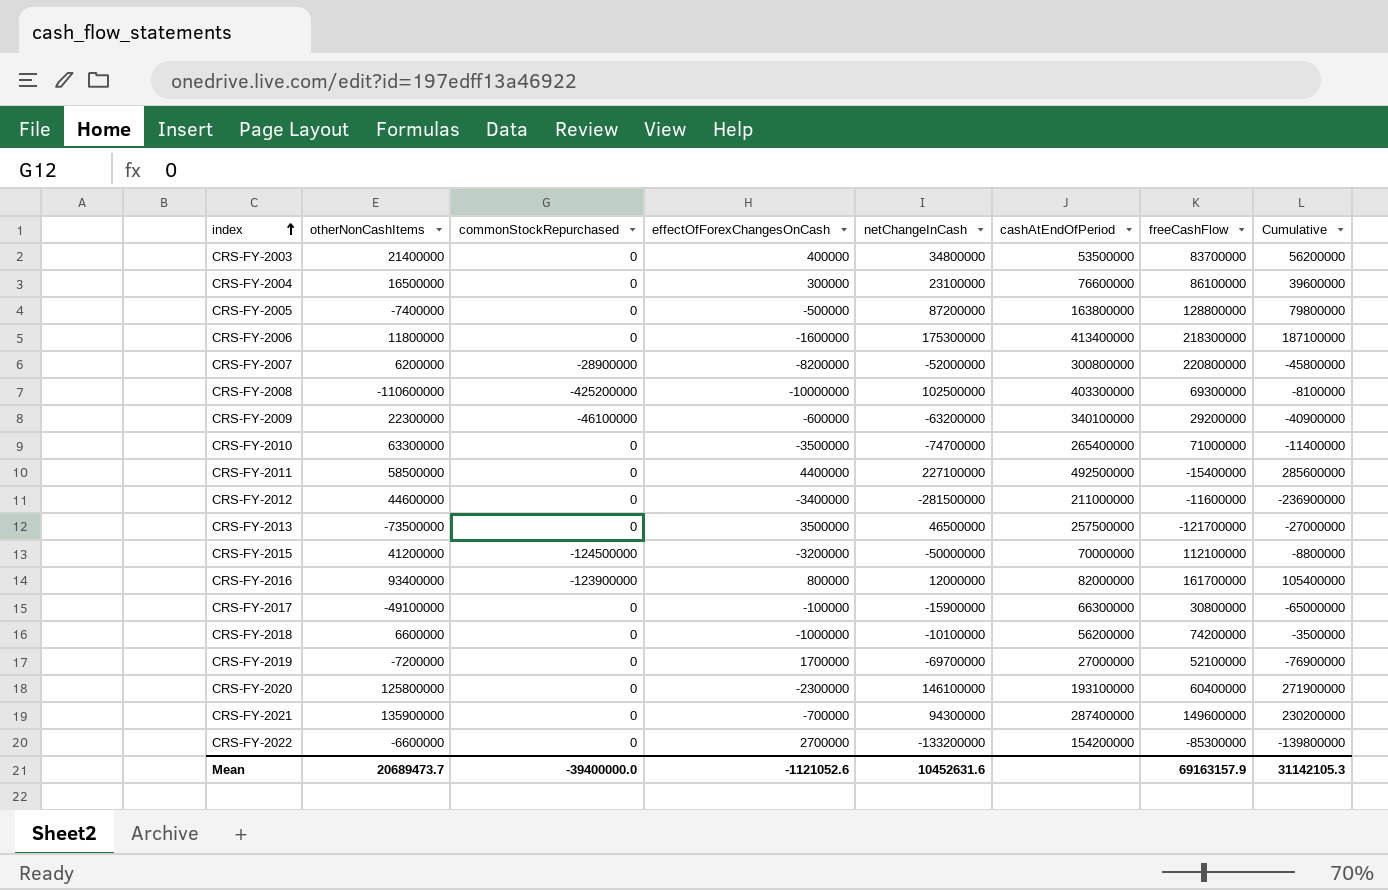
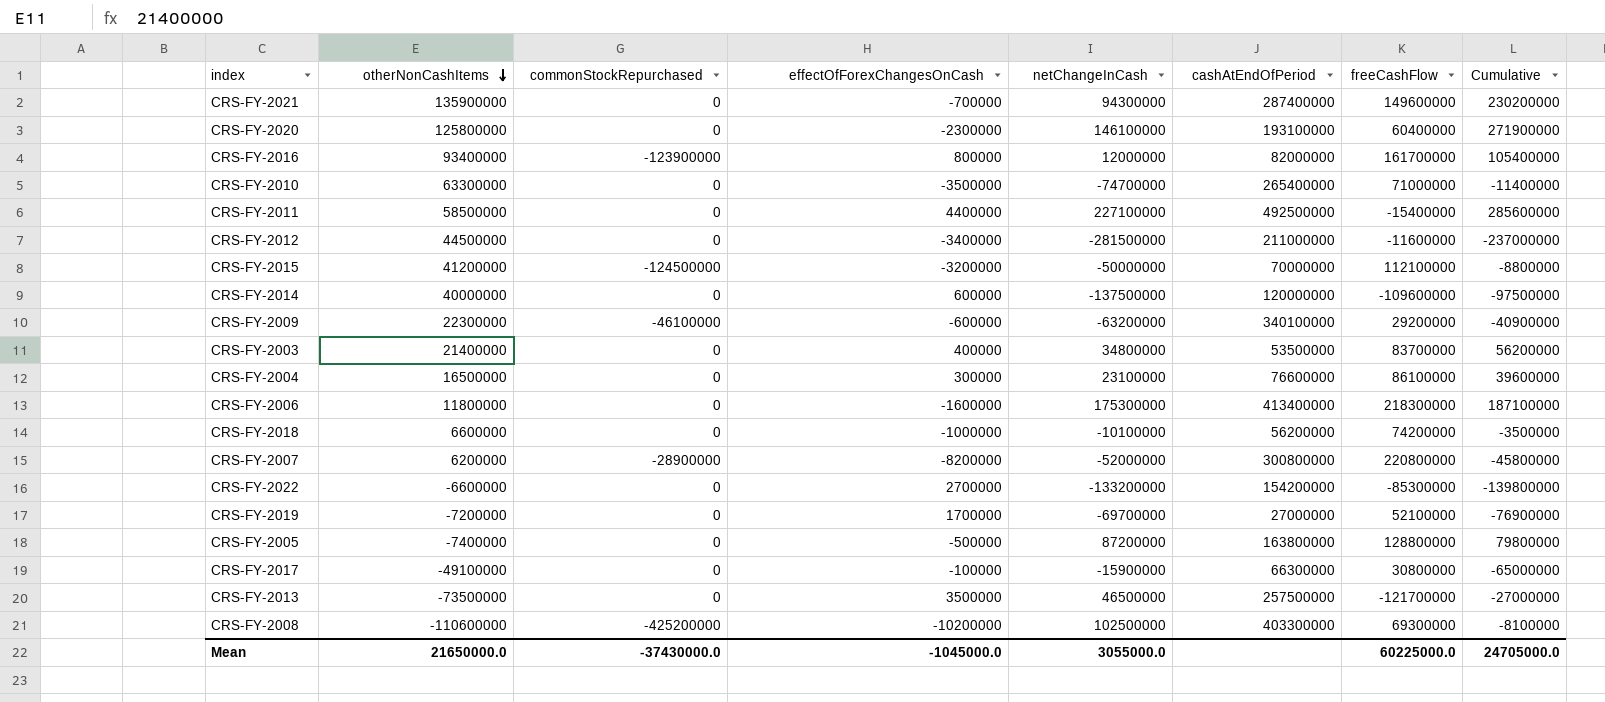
row order: index ascending -> otherNonCashItems descending
CRS-FY-2012 | otherNonCashItems: 44600000 -> 44500000
CRS-FY-2012 | Cumulative: -236900000 -> -237000000
row CRS-FY-2014: none -> 40000000 | 0 | 600000 | -137500000 | 120000000 | -109600000 | -97500000
CRS-FY-2008 | effectOfForexChangesOnCash: -10000000 -> -10200000
Mean | otherNonCashItems: 20689473.7 -> 21650000.0
Mean | commonStockRepurchased: -39400000.0 -> -37430000.0
Mean | effectOfForexChangesOnCash: -1121052.6 -> -1045000.0
Mean | netChangeInCash: 10452631.6 -> 3055000.0
Mean | freeCashFlow: 69163157.9 -> 60225000.0
Mean | Cumulative: 31142105.3 -> 24705000.0

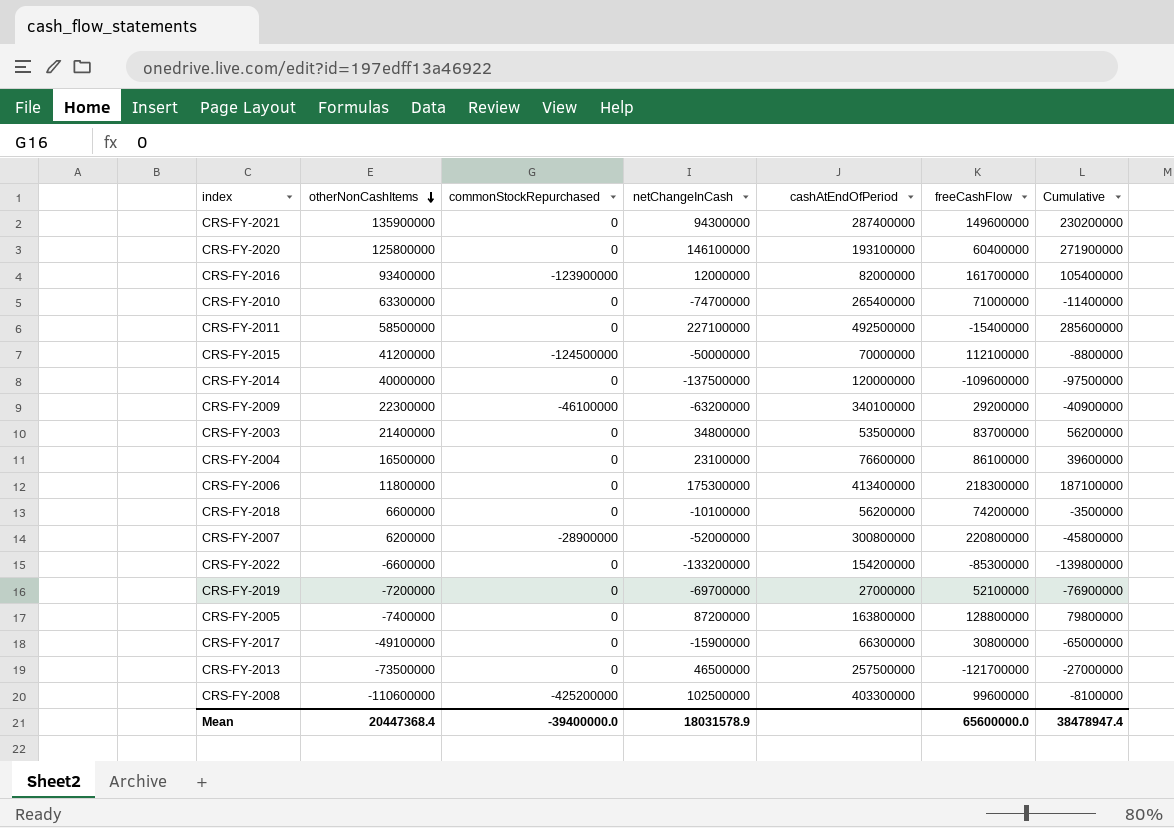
column effectOfForexChangesOnCash | position: 4 -> none
row CRS-FY-2012: 44500000 | 0 | -3400000 | -281500000 | 211000000 | -11600000 | -237000000 -> none
CRS-FY-2008 | freeCashFlow: 69300000 -> 99600000
Mean | otherNonCashItems: 21650000.0 -> 20447368.4
Mean | commonStockRepurchased: -37430000.0 -> -39400000.0
Mean | netChangeInCash: 3055000.0 -> 18031578.9
Mean | freeCashFlow: 60225000.0 -> 65600000.0
Mean | Cumulative: 24705000.0 -> 38478947.4

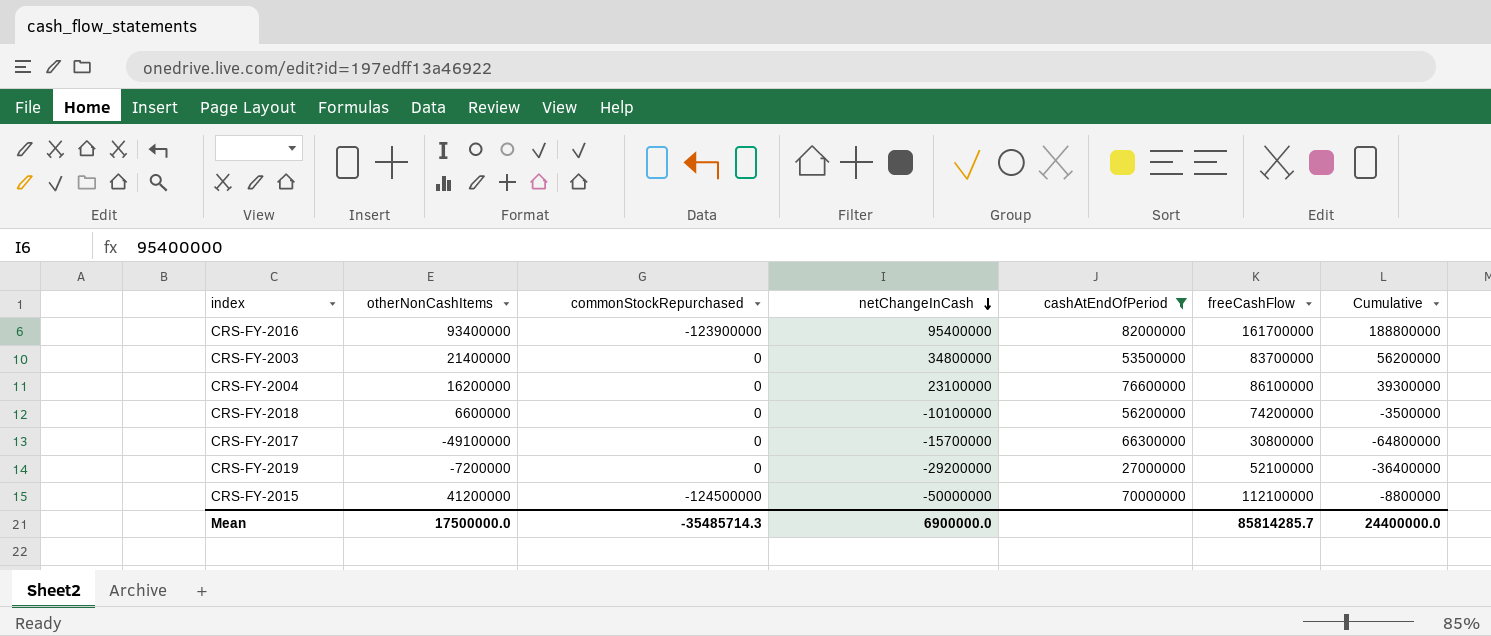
filter: none -> cashAtEndOfPeriod <= 82000000
row order: otherNonCashItems descending -> netChangeInCash descending
CRS-FY-2016 | netChangeInCash: 12000000 -> 95400000
CRS-FY-2016 | Cumulative: 105400000 -> 188800000
CRS-FY-2004 | otherNonCashItems: 16500000 -> 16200000
CRS-FY-2004 | Cumulative: 39600000 -> 39300000
CRS-FY-2017 | netChangeInCash: -15900000 -> -15700000
CRS-FY-2017 | Cumulative: -65000000 -> -64800000
CRS-FY-2019 | netChangeInCash: -69700000 -> -29200000
CRS-FY-2019 | Cumulative: -76900000 -> -36400000
Mean | otherNonCashItems: 20447368.4 -> 17500000.0
Mean | commonStockRepurchased: -39400000.0 -> -35485714.3
Mean | netChangeInCash: 18031578.9 -> 6900000.0
Mean | freeCashFlow: 65600000.0 -> 85814285.7
Mean | Cumulative: 38478947.4 -> 24400000.0

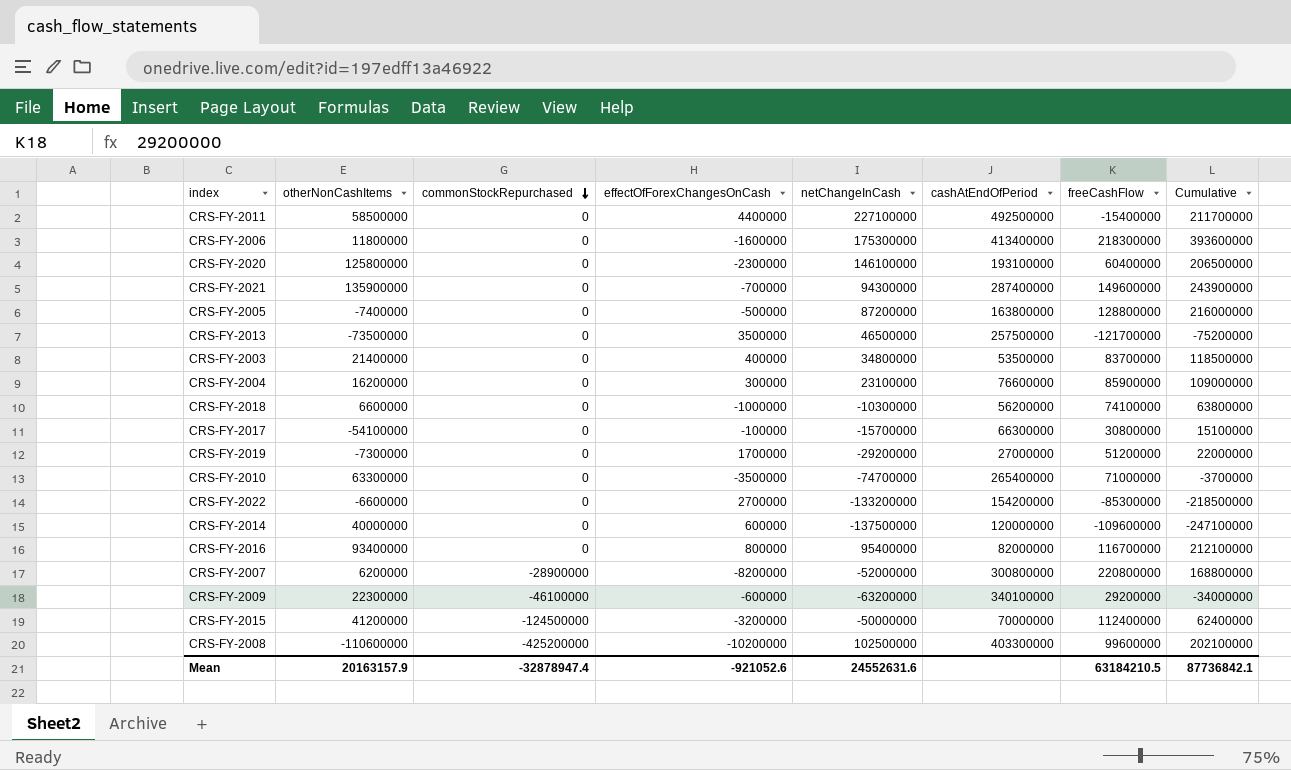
filter: cashAtEndOfPeriod <= 82000000 -> none
row order: netChangeInCash descending -> commonStockRepurchased descending
column effectOfForexChangesOnCash | position: none -> 4
column Cumulative | formula: [otherNonCashItems] + [netChangeInCash] -> [netChangeInCash] + [freeCashFlow]
CRS-FY-2004 | freeCashFlow: 86100000 -> 85900000
CRS-FY-2018 | netChangeInCash: -10100000 -> -10300000
CRS-FY-2018 | freeCashFlow: 74200000 -> 74100000
CRS-FY-2017 | otherNonCashItems: -49100000 -> -54100000
CRS-FY-2019 | otherNonCashItems: -7200000 -> -7300000
CRS-FY-2019 | freeCashFlow: 52100000 -> 51200000
CRS-FY-2016 | commonStockRepurchased: -123900000 -> 0
CRS-FY-2016 | freeCashFlow: 161700000 -> 116700000
CRS-FY-2015 | freeCashFlow: 112100000 -> 112400000
Mean | otherNonCashItems: 17500000.0 -> 20163157.9
Mean | commonStockRepurchased: -35485714.3 -> -32878947.4
Mean | netChangeInCash: 6900000.0 -> 24552631.6
Mean | freeCashFlow: 85814285.7 -> 63184210.5
Mean | Cumulative: 24400000.0 -> 87736842.1

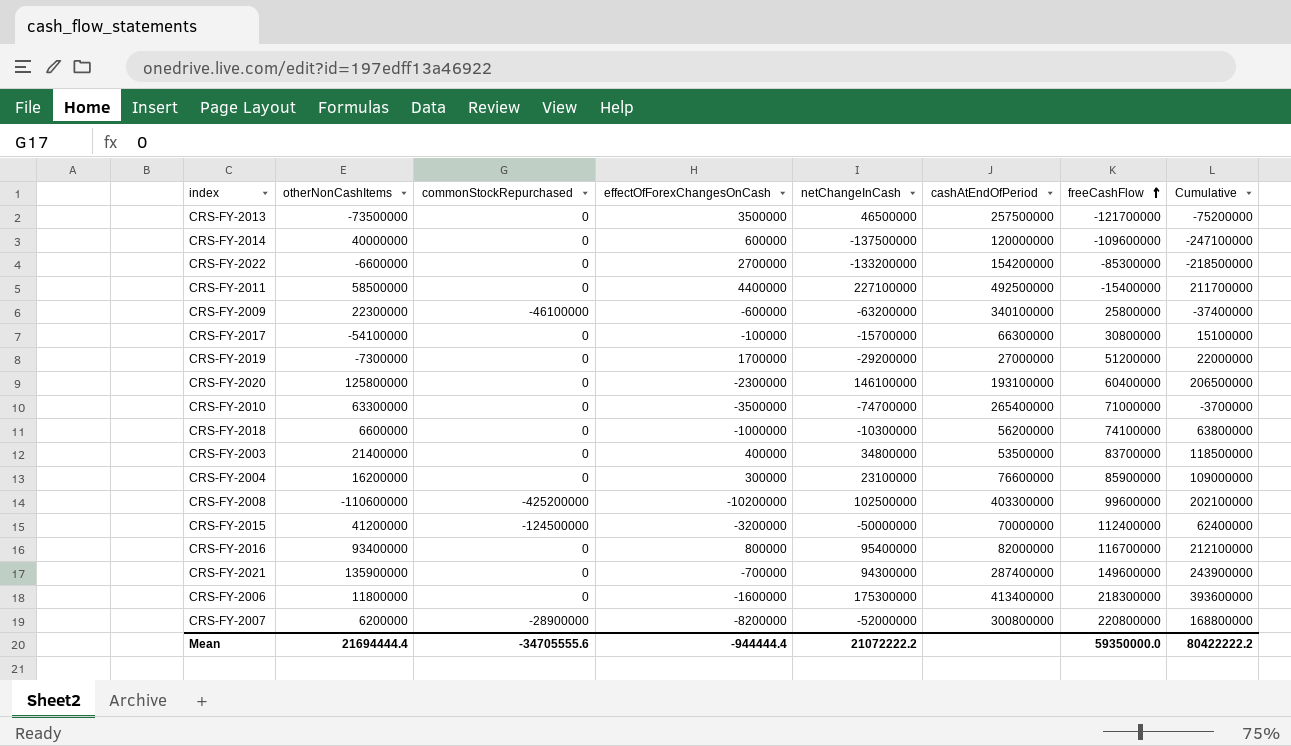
row order: commonStockRepurchased descending -> freeCashFlow ascending
row CRS-FY-2005: -7400000 | 0 | -500000 | 87200000 | 163800000 | 128800000 | 216000000 -> none
CRS-FY-2009 | freeCashFlow: 29200000 -> 25800000
CRS-FY-2009 | Cumulative: -34000000 -> -37400000
Mean | otherNonCashItems: 20163157.9 -> 21694444.4
Mean | commonStockRepurchased: -32878947.4 -> -34705555.6
Mean | effectOfForexChangesOnCash: -921052.6 -> -944444.4
Mean | netChangeInCash: 24552631.6 -> 21072222.2
Mean | freeCashFlow: 63184210.5 -> 59350000.0
Mean | Cumulative: 87736842.1 -> 80422222.2

